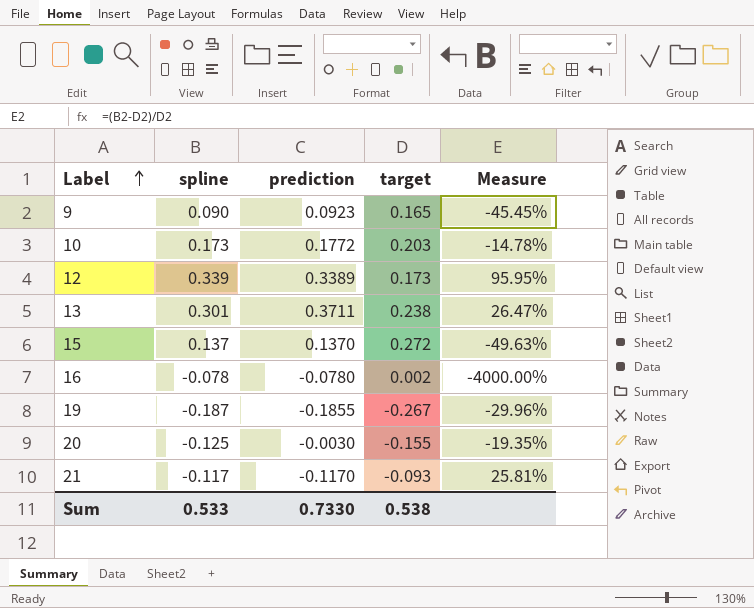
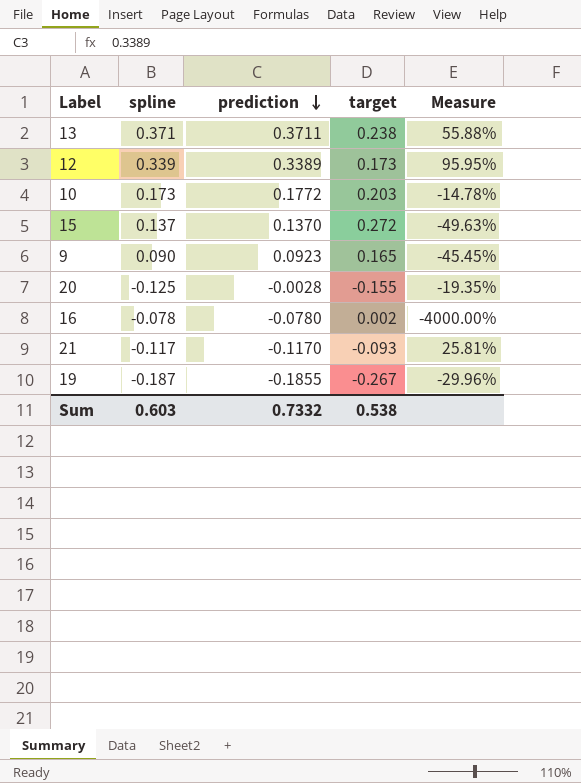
row order: Label ascending -> prediction descending
13 | spline: 0.301 -> 0.371
13 | Measure: 26.47% -> 55.88%
20 | prediction: -0.0030 -> -0.0028
Sum | spline: 0.533 -> 0.603
Sum | prediction: 0.7330 -> 0.7332

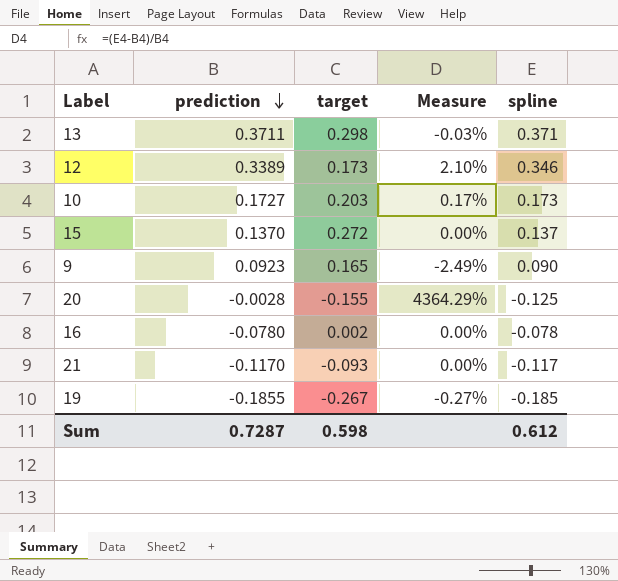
column Measure | formula: ([spline] - [target]) / [target] -> ([spline] - [prediction]) / [prediction]
column spline | position: 2 -> 5
13 | target: 0.238 -> 0.298
12 | spline: 0.339 -> 0.346
10 | prediction: 0.1772 -> 0.1727
19 | spline: -0.187 -> -0.185
Sum | prediction: 0.7332 -> 0.7287
Sum | target: 0.538 -> 0.598
Sum | spline: 0.603 -> 0.612

